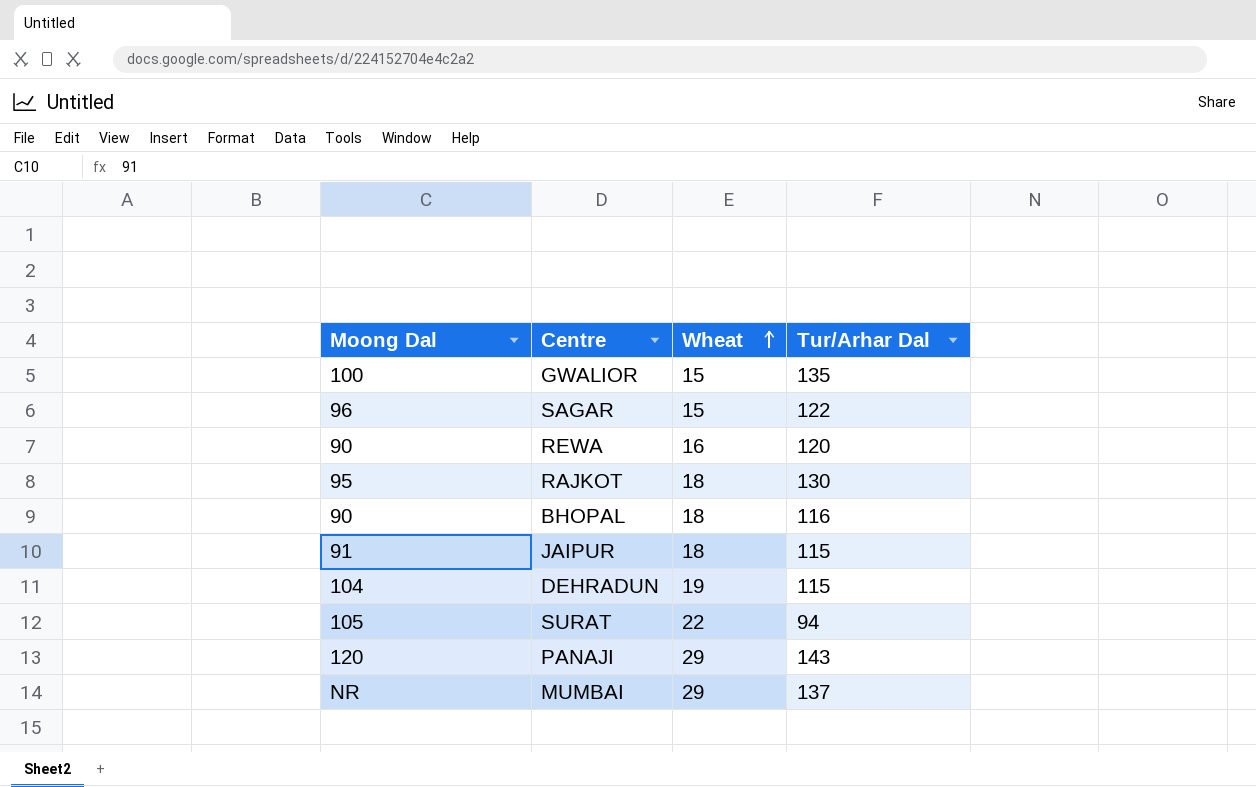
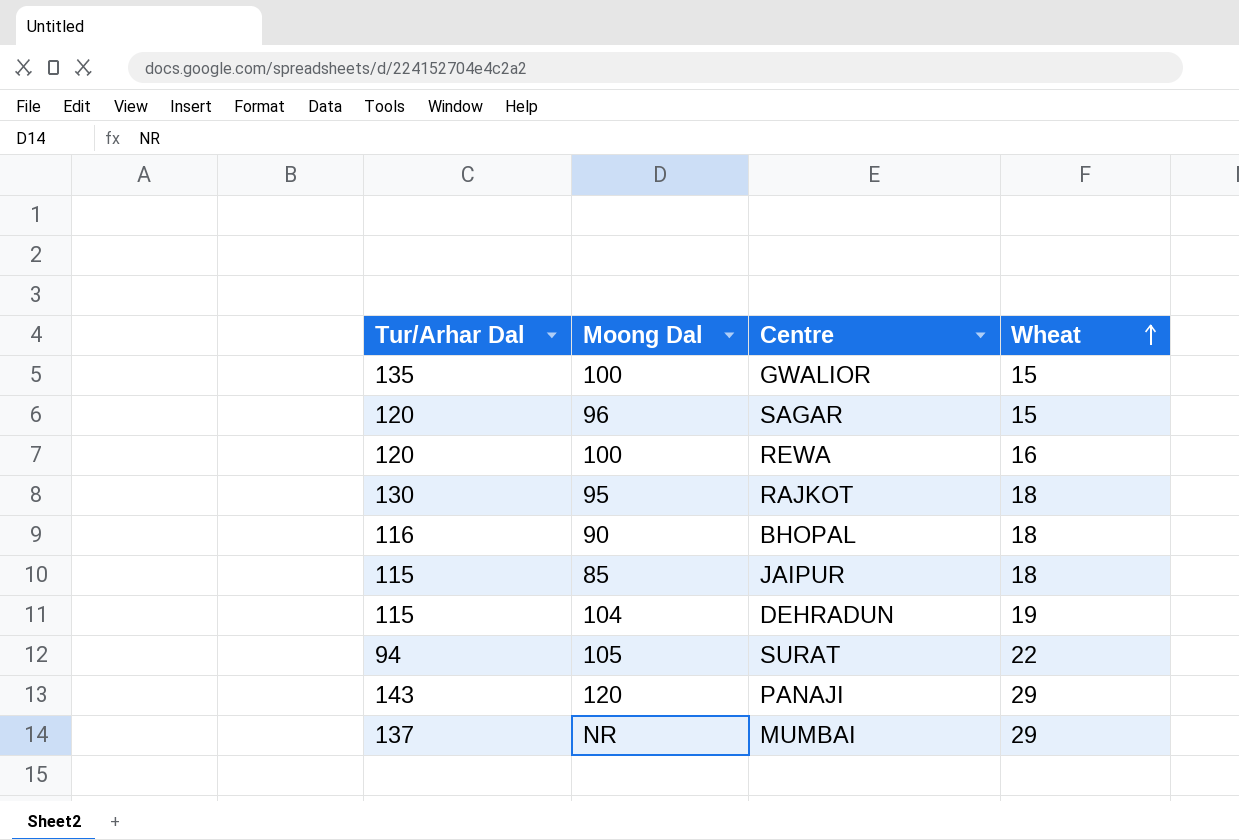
column Tur/Arhar Dal | position: 4 -> 1
SAGAR | Tur/Arhar Dal: 122 -> 120
REWA | Moong Dal: 90 -> 100
JAIPUR | Moong Dal: 91 -> 85

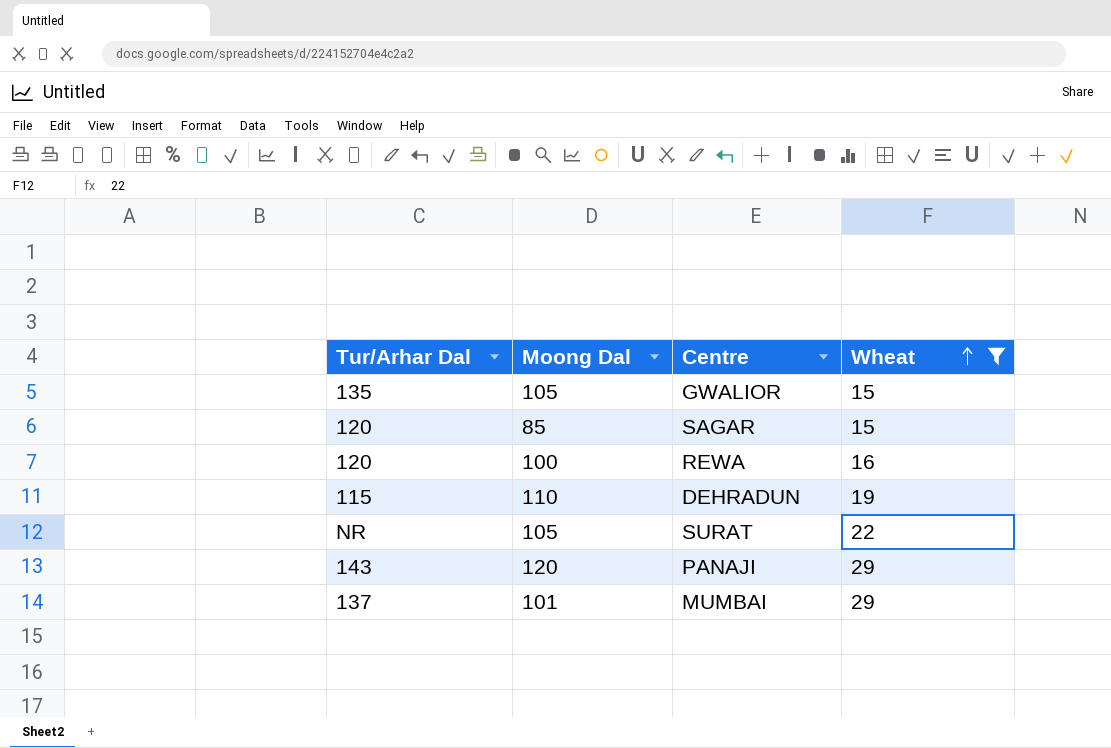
filter: none -> Wheat != 18
GWALIOR | Moong Dal: 100 -> 105
SAGAR | Moong Dal: 96 -> 85
DEHRADUN | Moong Dal: 104 -> 110
SURAT | Tur/Arhar Dal: 94 -> NR
MUMBAI | Moong Dal: NR -> 101

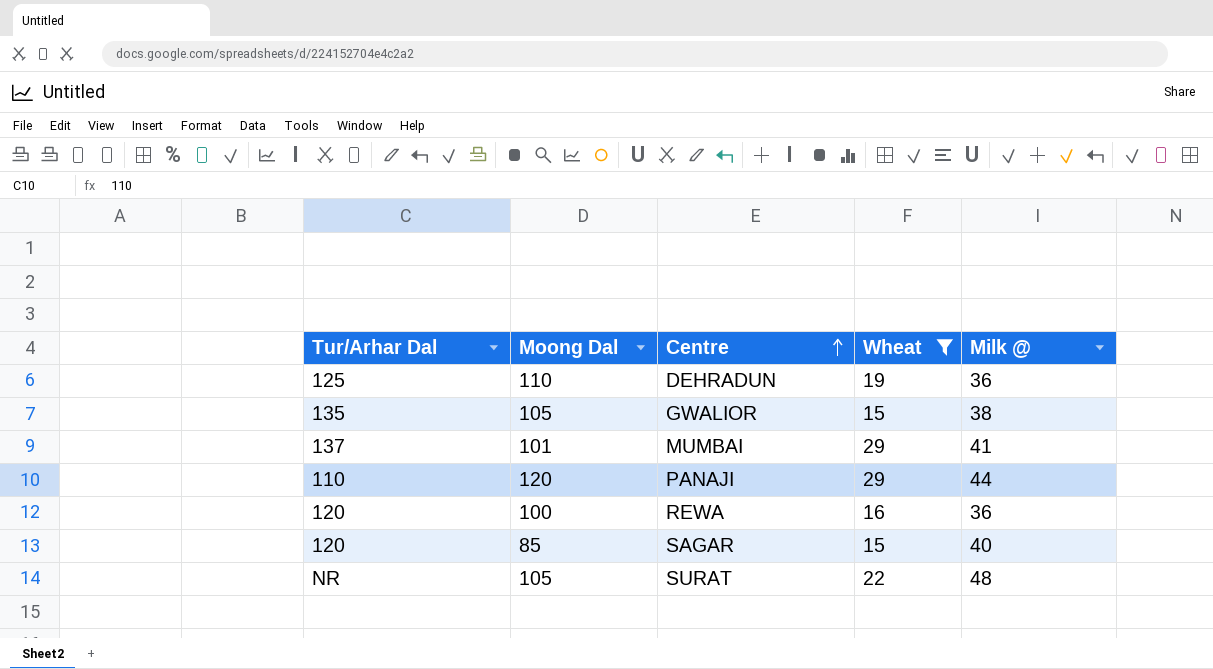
row order: Wheat ascending -> Centre ascending
column Milk @ | position: none -> 5
DEHRADUN | Tur/Arhar Dal: 115 -> 125
PANAJI | Tur/Arhar Dal: 143 -> 110

